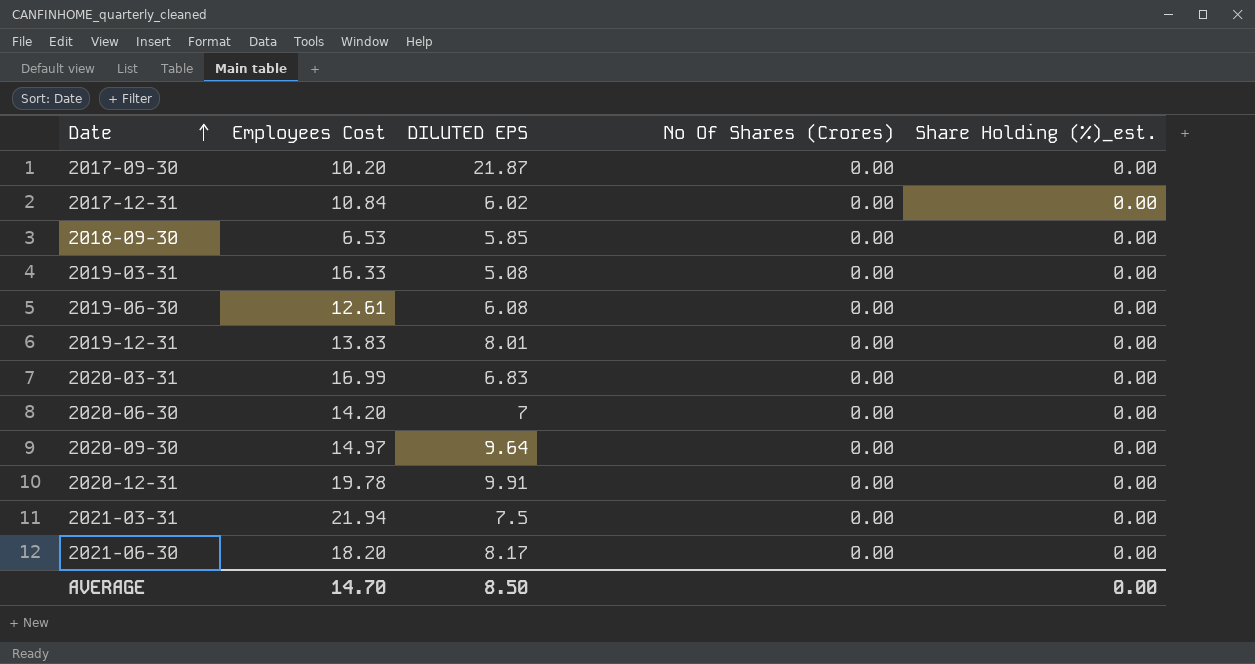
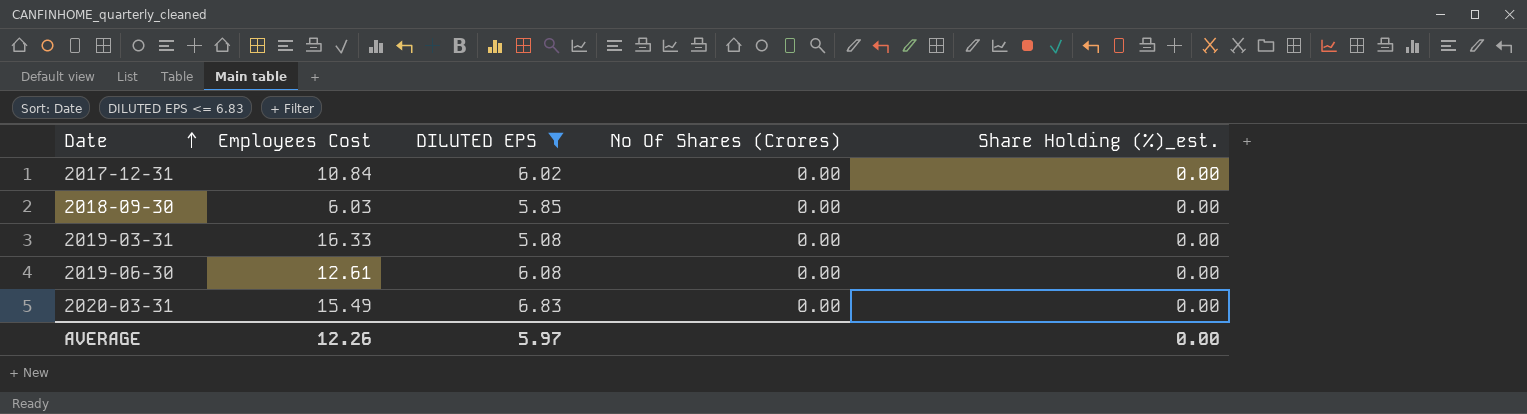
filter: none -> DILUTED EPS <= 6.83
2018-09-30 | Employees Cost: 6.53 -> 6.03
2020-03-31 | Employees Cost: 16.99 -> 15.49
AVERAGE | Employees Cost: 14.70 -> 12.26
AVERAGE | DILUTED EPS: 8.50 -> 5.97

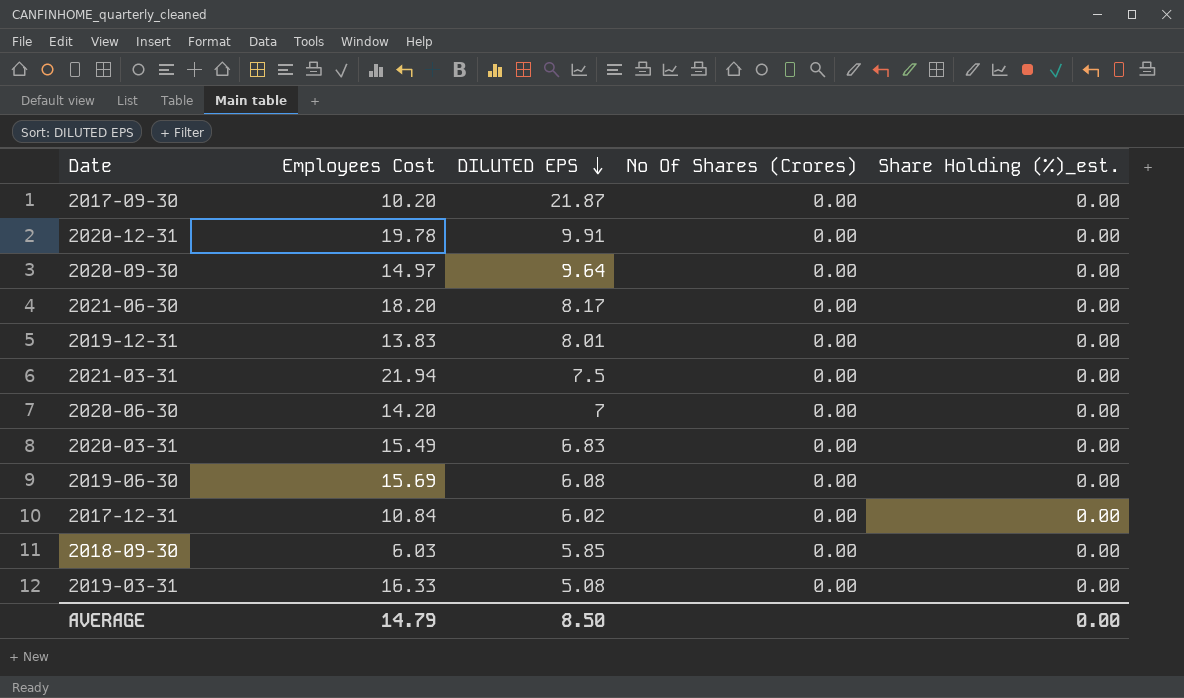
filter: DILUTED EPS <= 6.83 -> none
row order: Date ascending -> DILUTED EPS descending
2019-06-30 | Employees Cost: 12.61 -> 15.69
AVERAGE | Employees Cost: 12.26 -> 14.79
AVERAGE | DILUTED EPS: 5.97 -> 8.50

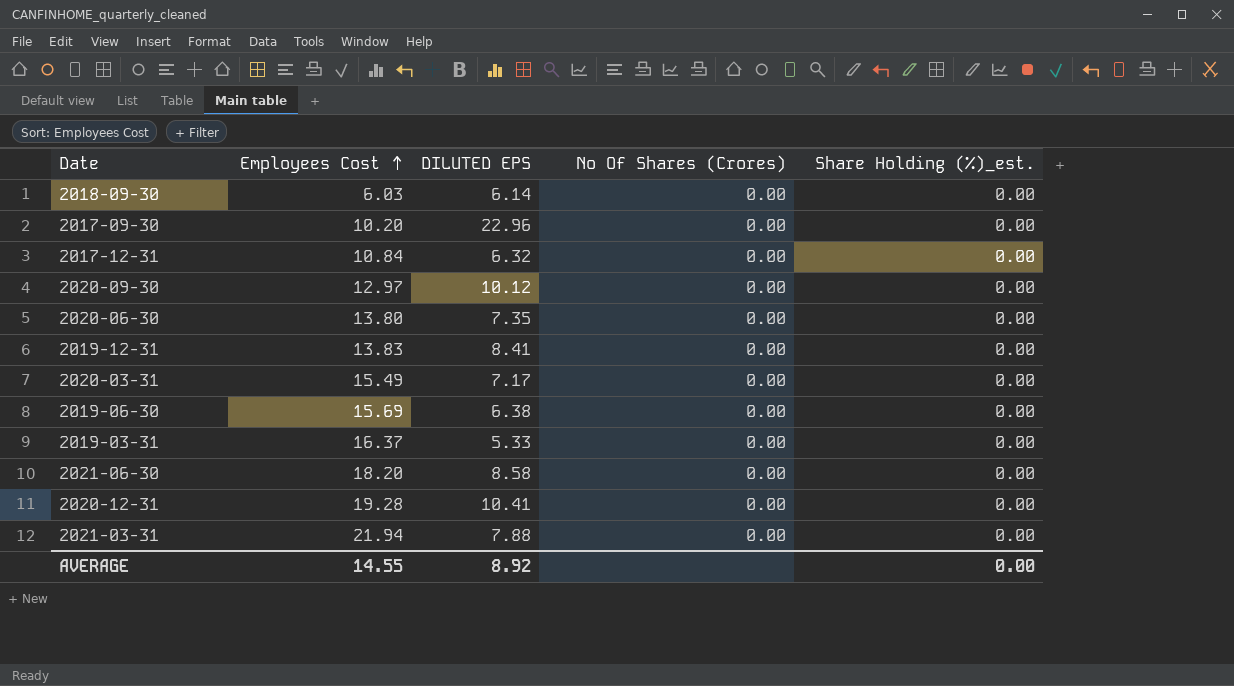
row order: DILUTED EPS descending -> Employees Cost ascending
2018-09-30 | DILUTED EPS: 5.85 -> 6.14
2017-09-30 | DILUTED EPS: 21.87 -> 22.96
2017-12-31 | DILUTED EPS: 6.02 -> 6.32
2020-09-30 | Employees Cost: 14.97 -> 12.97
2020-09-30 | DILUTED EPS: 9.64 -> 10.12
2020-06-30 | Employees Cost: 14.20 -> 13.80
2020-06-30 | DILUTED EPS: 7 -> 7.35
2019-12-31 | DILUTED EPS: 8.01 -> 8.41
2020-03-31 | DILUTED EPS: 6.83 -> 7.17
2019-06-30 | DILUTED EPS: 6.08 -> 6.38
2019-03-31 | Employees Cost: 16.33 -> 16.37
2019-03-31 | DILUTED EPS: 5.08 -> 5.33
2021-06-30 | DILUTED EPS: 8.17 -> 8.58
2020-12-31 | Employees Cost: 19.78 -> 19.28
2020-12-31 | DILUTED EPS: 9.91 -> 10.41
2021-03-31 | DILUTED EPS: 7.5 -> 7.88
AVERAGE | Employees Cost: 14.79 -> 14.55
AVERAGE | DILUTED EPS: 8.50 -> 8.92

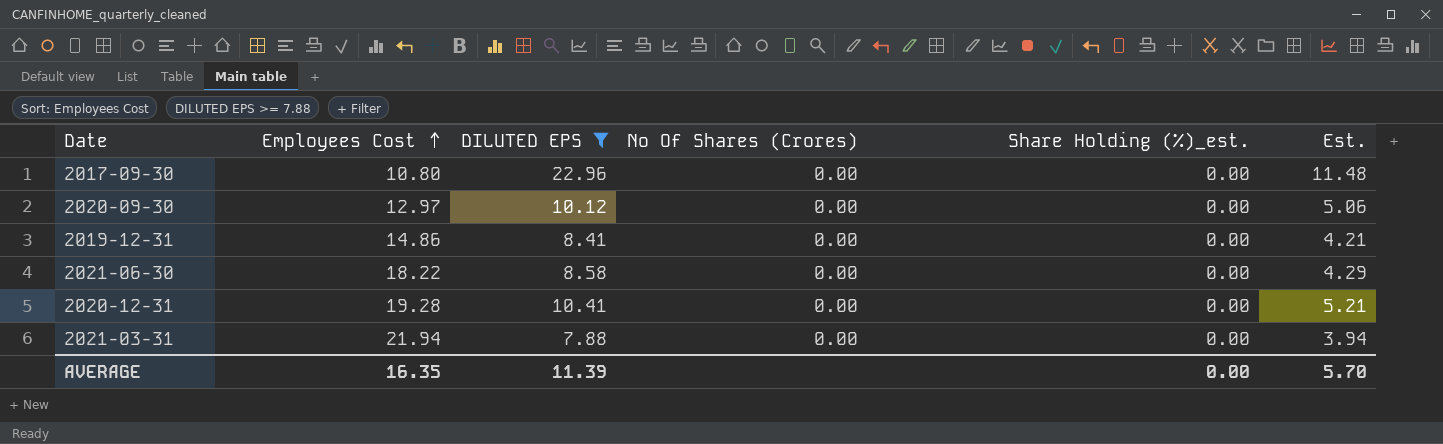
filter: none -> DILUTED EPS >= 7.88
column Est. | formula: none -> [DILUTED EPS] * 0.5
2017-09-30 | Employees Cost: 10.20 -> 10.80
2019-12-31 | Employees Cost: 13.83 -> 14.86
2021-06-30 | Employees Cost: 18.20 -> 18.22
AVERAGE | Employees Cost: 14.55 -> 16.35
AVERAGE | DILUTED EPS: 8.92 -> 11.39

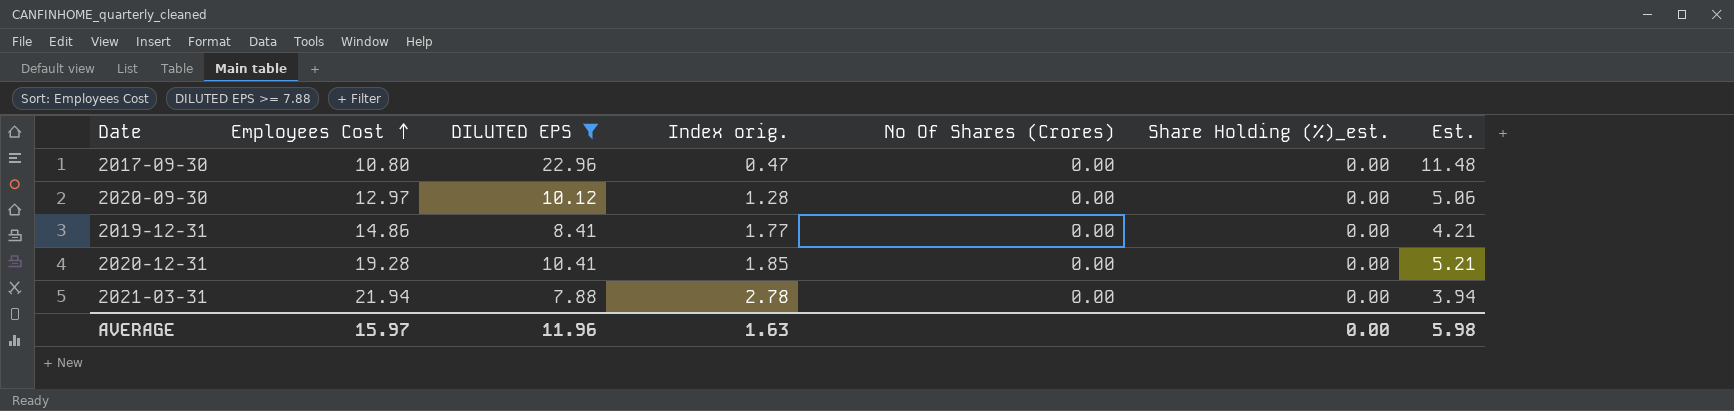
column Index orig. | formula: none -> [Employees Cost] / [DILUTED EPS]
row 2021-06-30: 18.22 | 8.58 | 0.00 | 0.00 | 4.29 -> none
AVERAGE | Employees Cost: 16.35 -> 15.97
AVERAGE | DILUTED EPS: 11.39 -> 11.96
AVERAGE | Est.: 5.70 -> 5.98

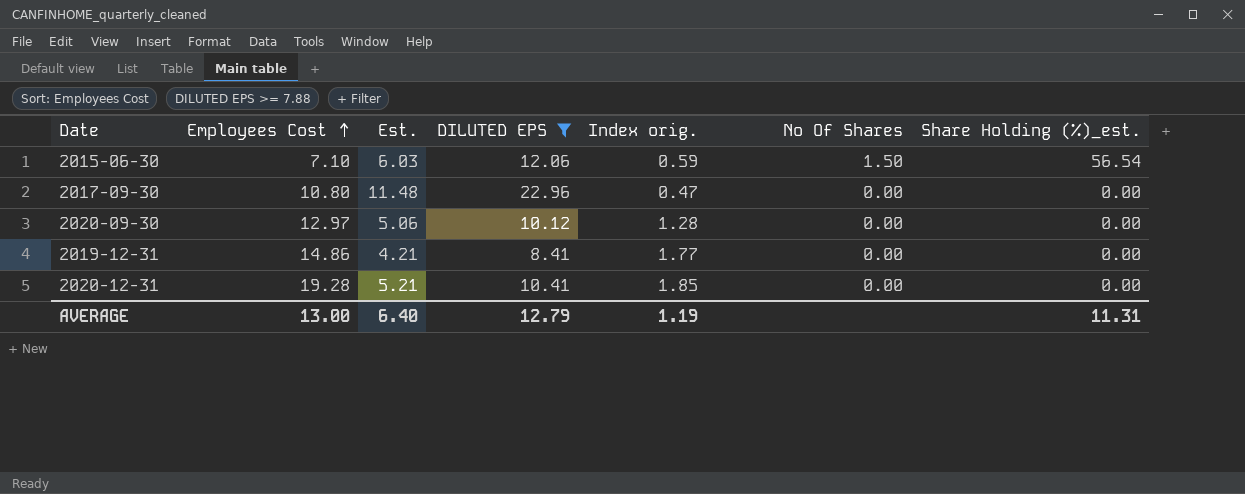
column Est. | position: 7 -> 3
column name: No Of Shares (Crores) -> No Of Shares
row 2021-03-31: 21.94 | 7.88 | 2.78 | 0.00 | 0.00 | 3.94 -> none
row 2015-06-30: none -> 7.10 | 6.03 | 12.06 | 0.59 | 1.50 | 56.54
AVERAGE | Employees Cost: 15.97 -> 13.00
AVERAGE | Est.: 5.98 -> 6.40
AVERAGE | DILUTED EPS: 11.96 -> 12.79
AVERAGE | Index orig.: 1.63 -> 1.19
AVERAGE | Share Holding (%)_est.: 0.00 -> 11.31

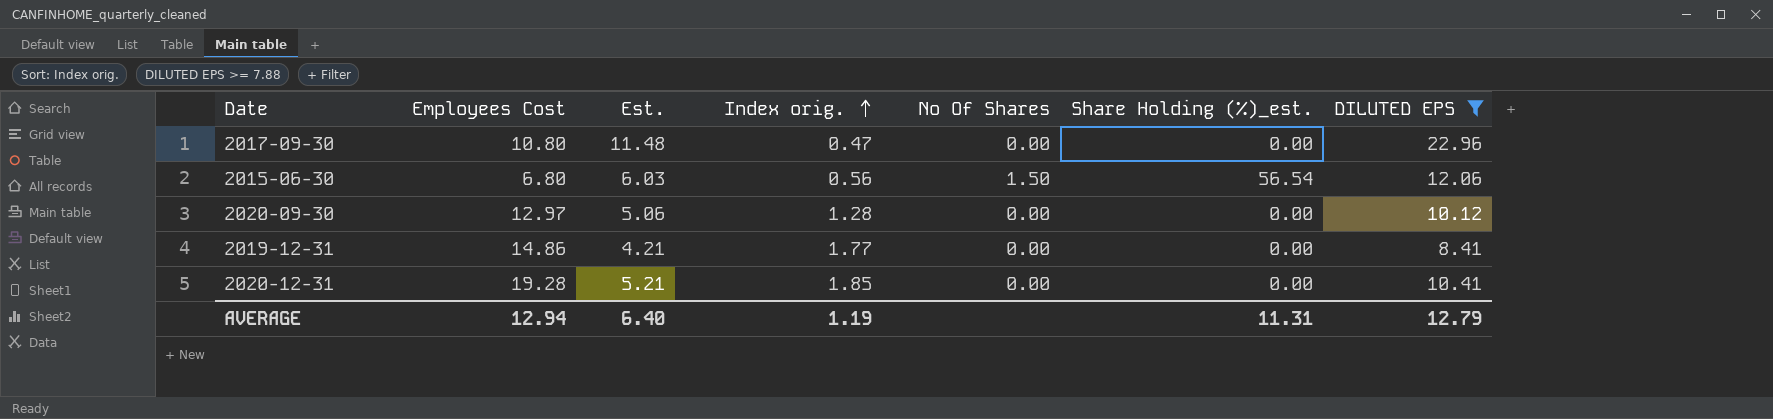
row order: Employees Cost ascending -> Index orig. ascending
column DILUTED EPS | position: 4 -> 7
2015-06-30 | Employees Cost: 7.10 -> 6.80
2015-06-30 | Index orig.: 0.59 -> 0.56
AVERAGE | Employees Cost: 13.00 -> 12.94

